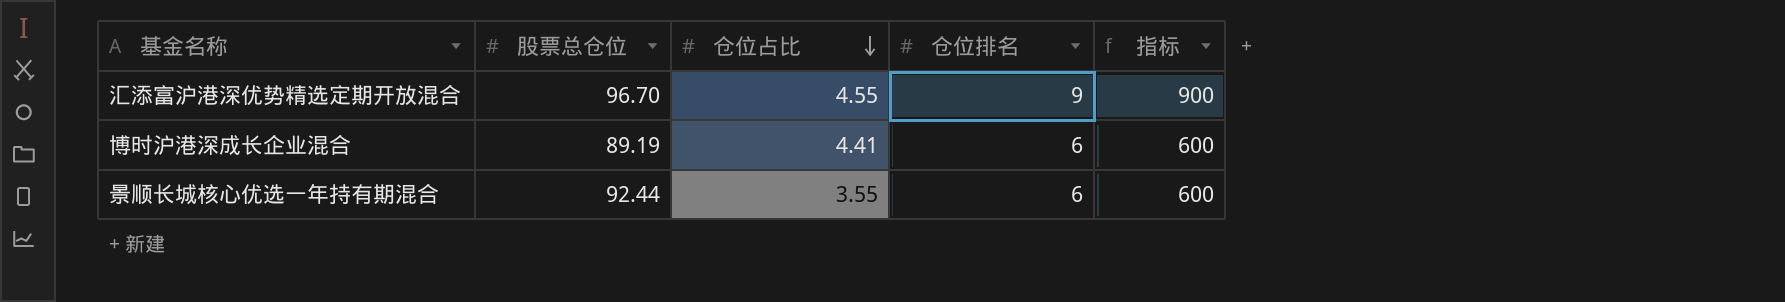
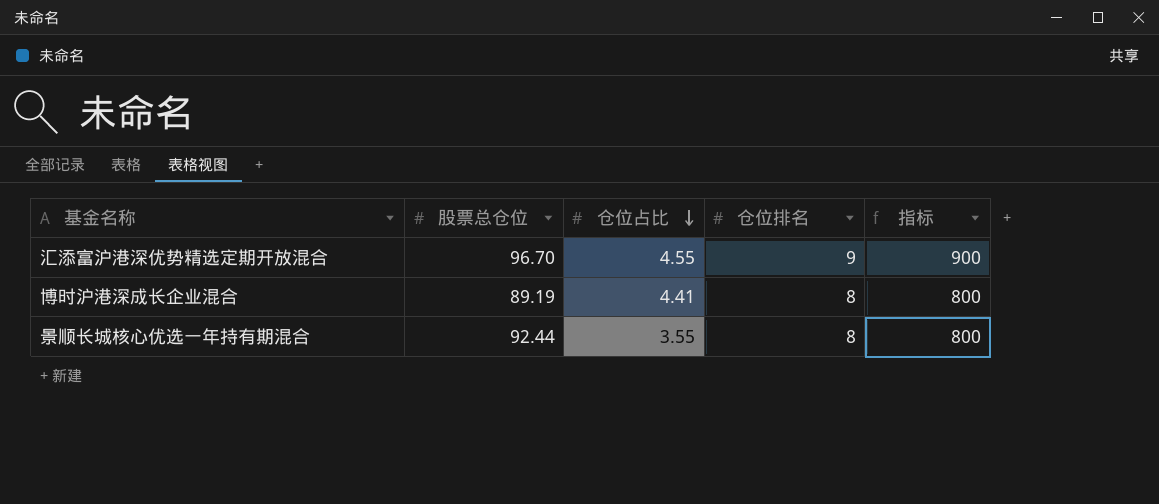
博时沪港深成长企业混合 | 仓位排名: 6 -> 8
博时沪港深成长企业混合 | 指标: 600 -> 800
景顺长城核心优选一年持有期混合 | 仓位排名: 6 -> 8
景顺长城核心优选一年持有期混合 | 指标: 600 -> 800

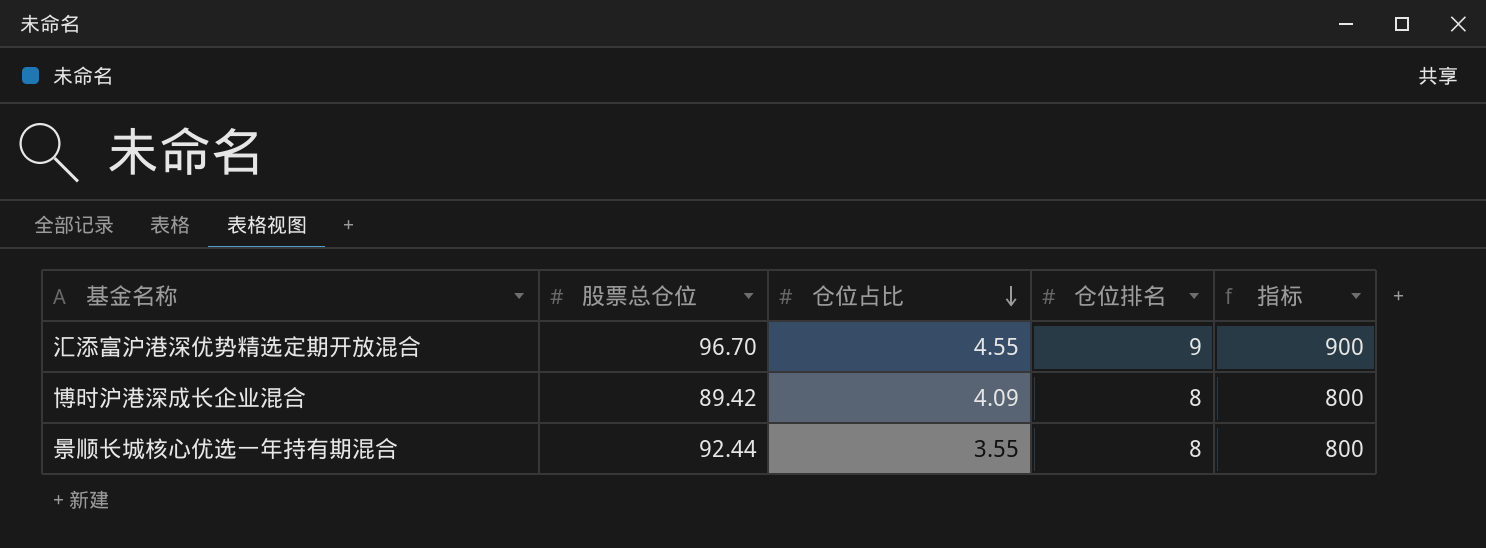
博时沪港深成长企业混合 | 股票总仓位: 89.19 -> 89.42
博时沪港深成长企业混合 | 仓位占比: 4.41 -> 4.09

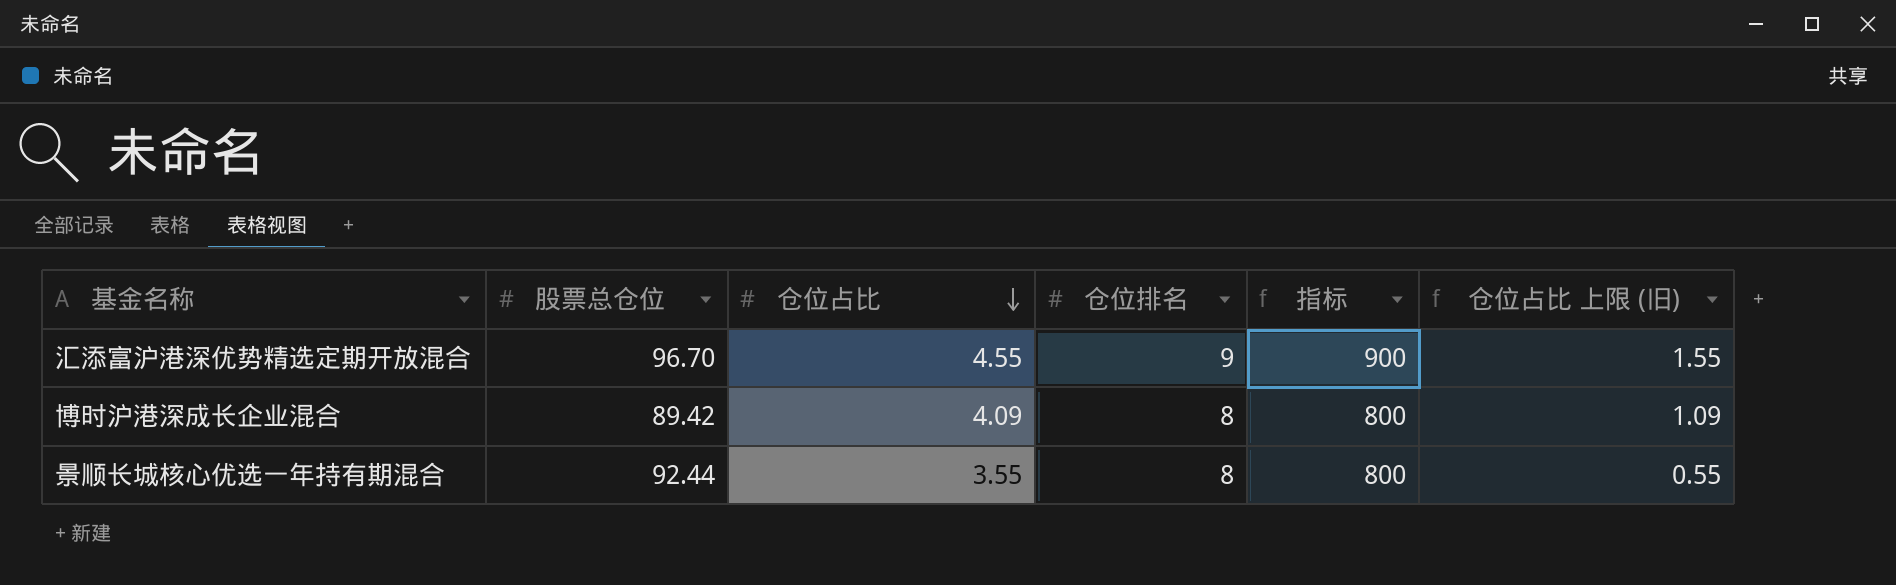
column 仓位占比 上限 (旧) | formula: none -> [仓位占比] - 3

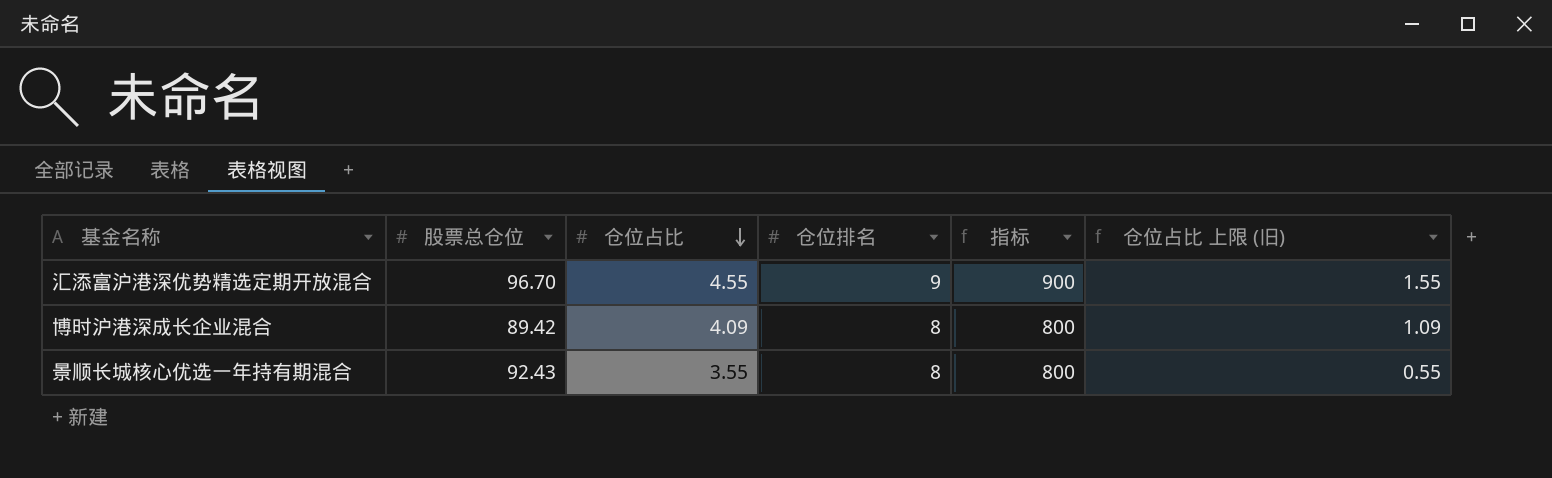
景顺长城核心优选一年持有期混合 | 股票总仓位: 92.44 -> 92.43

